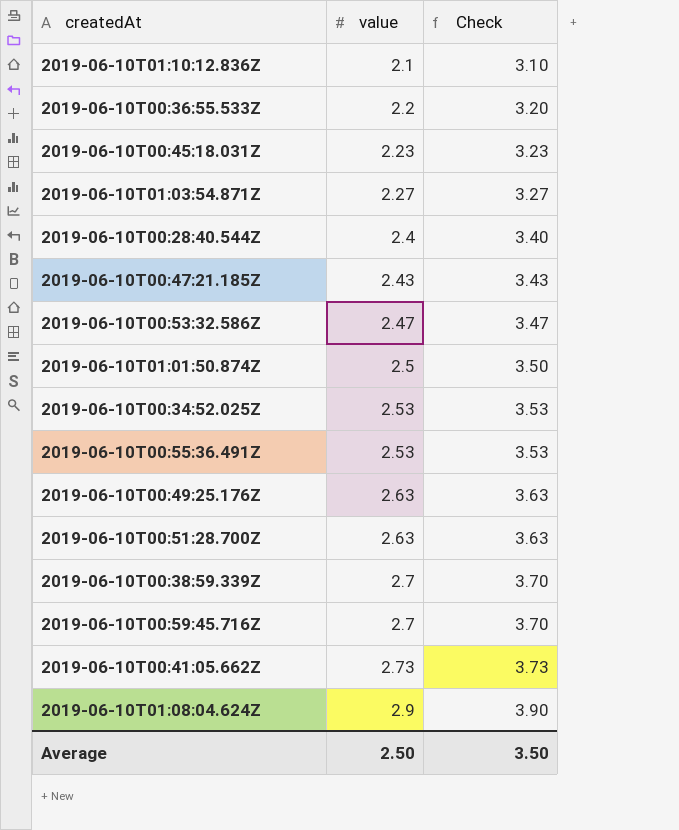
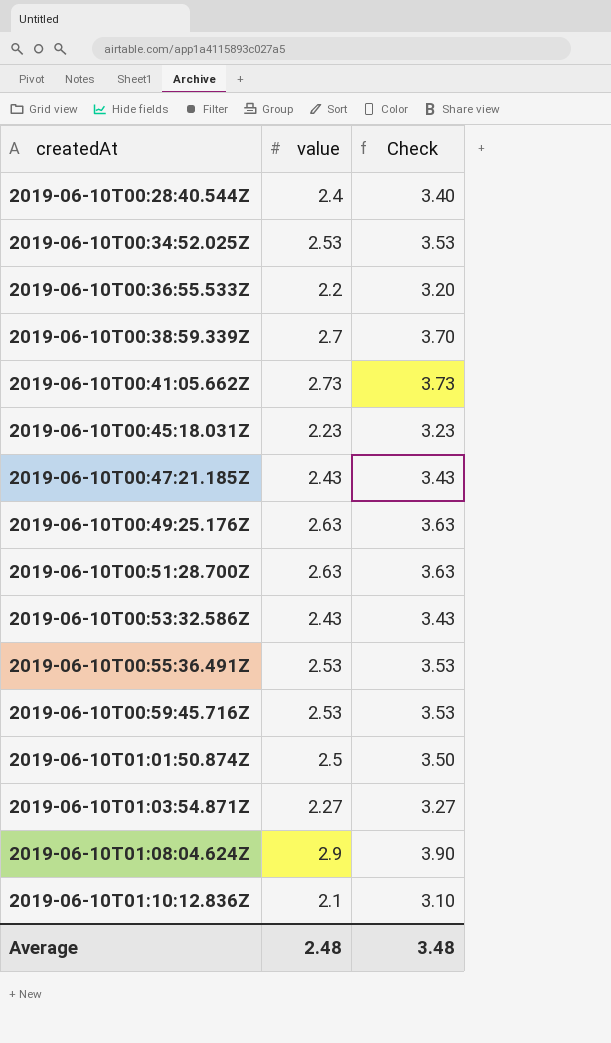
row order: value ascending -> createdAt ascending
2019-06-10T00:53:32.586Z | value: 2.47 -> 2.43
2019-06-10T00:53:32.586Z | Check: 3.47 -> 3.43
2019-06-10T00:59:45.716Z | value: 2.7 -> 2.53
2019-06-10T00:59:45.716Z | Check: 3.70 -> 3.53
Average | value: 2.50 -> 2.48
Average | Check: 3.50 -> 3.48

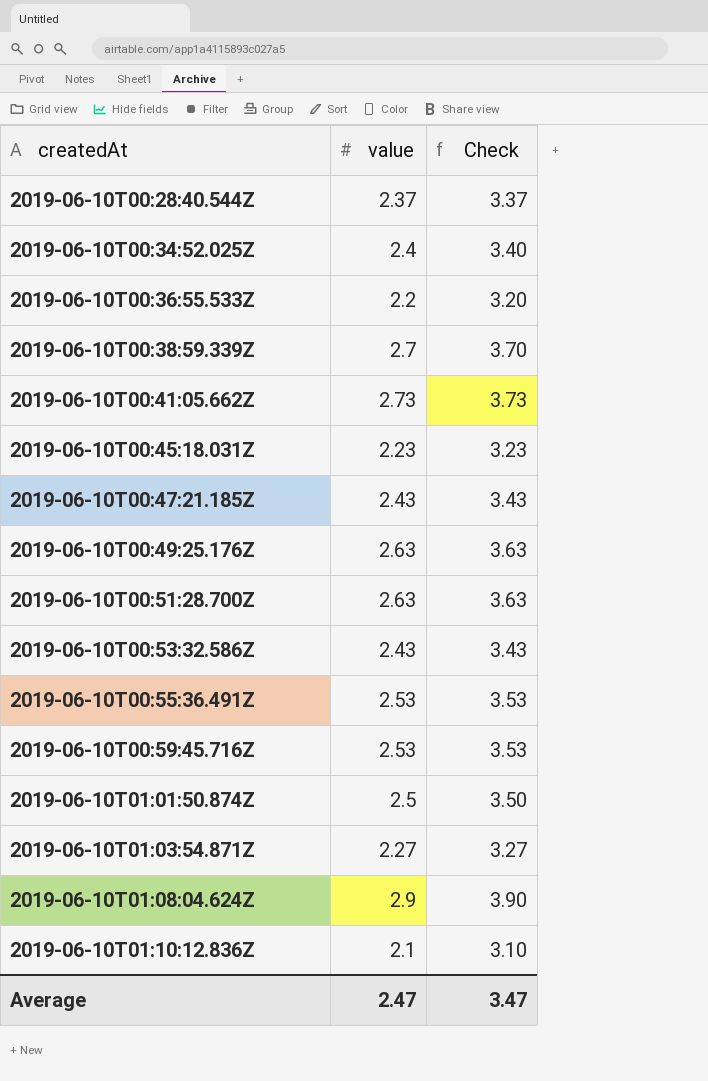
2019-06-10T00:28:40.544Z | value: 2.4 -> 2.37
2019-06-10T00:28:40.544Z | Check: 3.40 -> 3.37
2019-06-10T00:34:52.025Z | value: 2.53 -> 2.4
2019-06-10T00:34:52.025Z | Check: 3.53 -> 3.40
Average | value: 2.48 -> 2.47
Average | Check: 3.48 -> 3.47

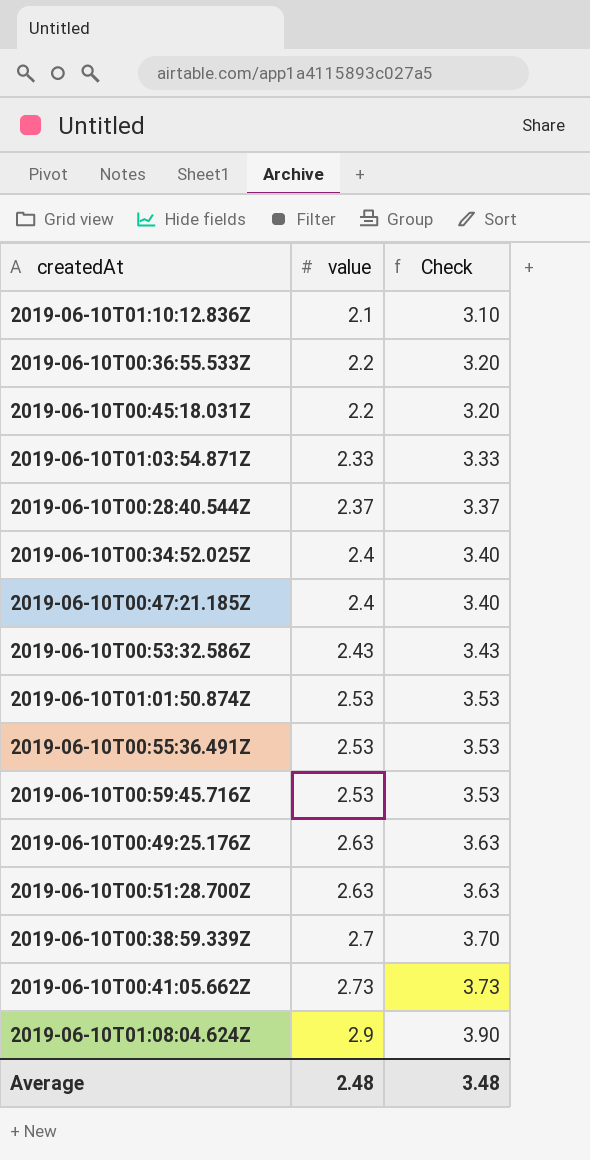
row order: createdAt ascending -> value ascending
2019-06-10T00:45:18.031Z | value: 2.23 -> 2.2
2019-06-10T00:45:18.031Z | Check: 3.23 -> 3.20
2019-06-10T01:03:54.871Z | value: 2.27 -> 2.33
2019-06-10T01:03:54.871Z | Check: 3.27 -> 3.33
2019-06-10T00:47:21.185Z | value: 2.43 -> 2.4
2019-06-10T00:47:21.185Z | Check: 3.43 -> 3.40
2019-06-10T01:01:50.874Z | value: 2.5 -> 2.53
2019-06-10T01:01:50.874Z | Check: 3.50 -> 3.53
Average | value: 2.47 -> 2.48
Average | Check: 3.47 -> 3.48

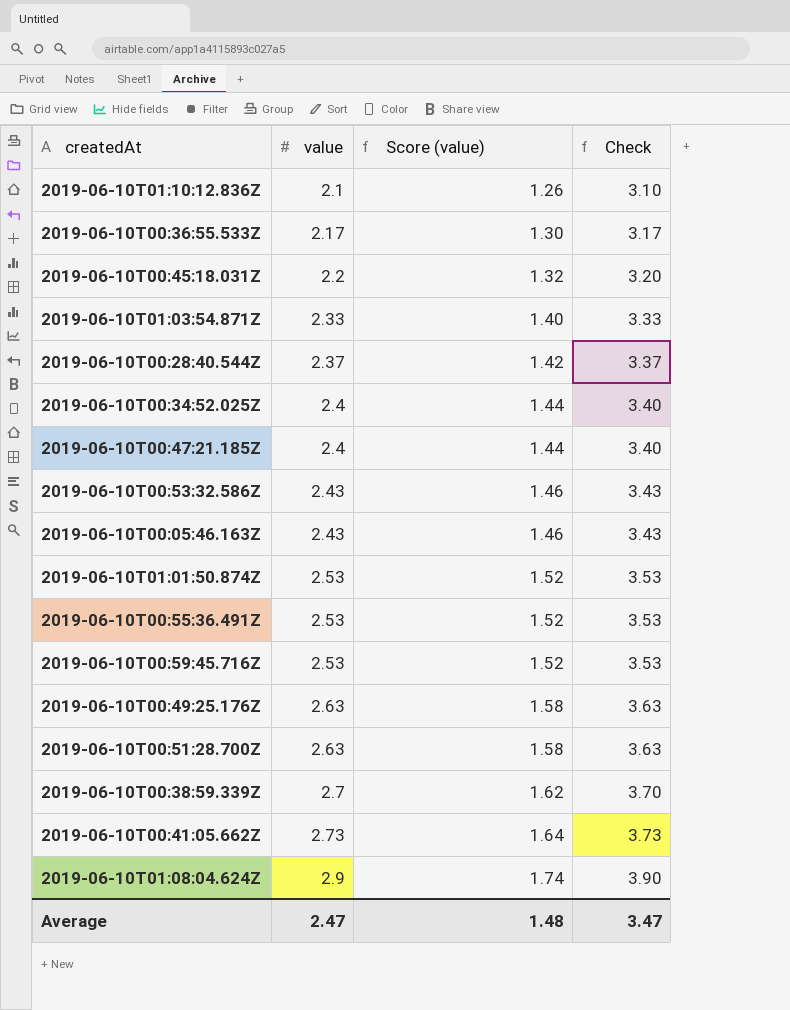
column Score (value) | formula: none -> [value] * 0.6
2019-06-10T00:36:55.533Z | value: 2.2 -> 2.17
2019-06-10T00:36:55.533Z | Check: 3.20 -> 3.17
row 2019-06-10T00:05:46.163Z: none -> 2.43 | 1.46 | 3.43
Average | value: 2.48 -> 2.47
Average | Check: 3.48 -> 3.47

